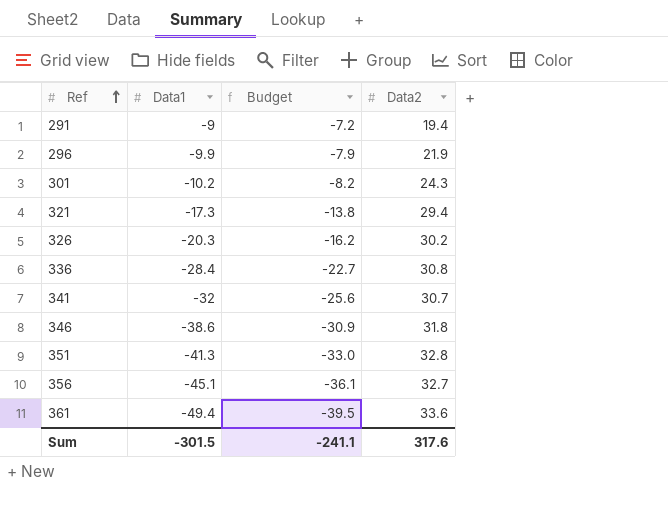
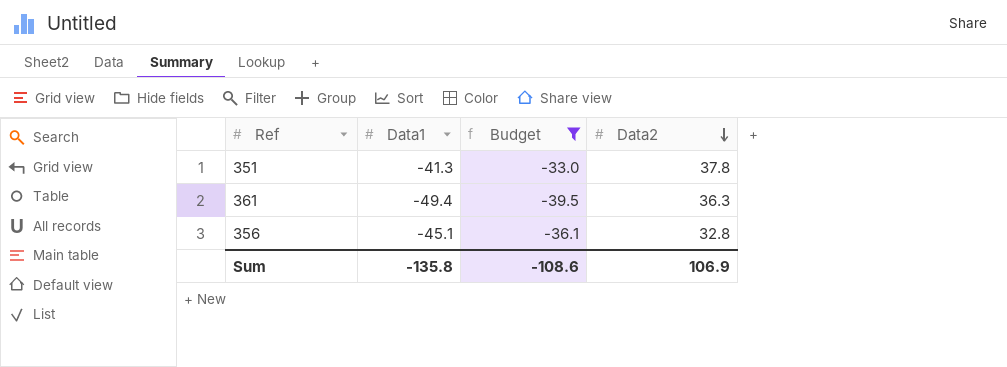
filter: none -> Budget <= -33.0
row order: Ref ascending -> Data2 descending
351 | Data2: 32.8 -> 37.8
361 | Data2: 33.6 -> 36.3
356 | Data2: 32.7 -> 32.8
Sum | Data1: -301.5 -> -135.8
Sum | Budget: -241.1 -> -108.6
Sum | Data2: 317.6 -> 106.9

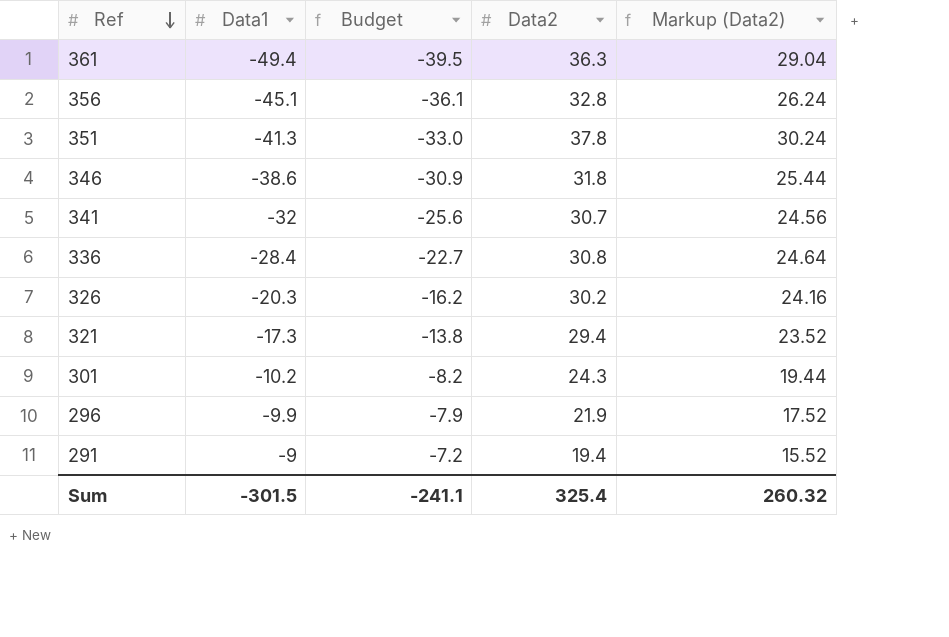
filter: Budget <= -33.0 -> none
row order: Data2 descending -> Ref descending
column Markup (Data2) | formula: none -> [Data2] * 0.8
Sum | Data1: -135.8 -> -301.5
Sum | Budget: -108.6 -> -241.1
Sum | Data2: 106.9 -> 325.4

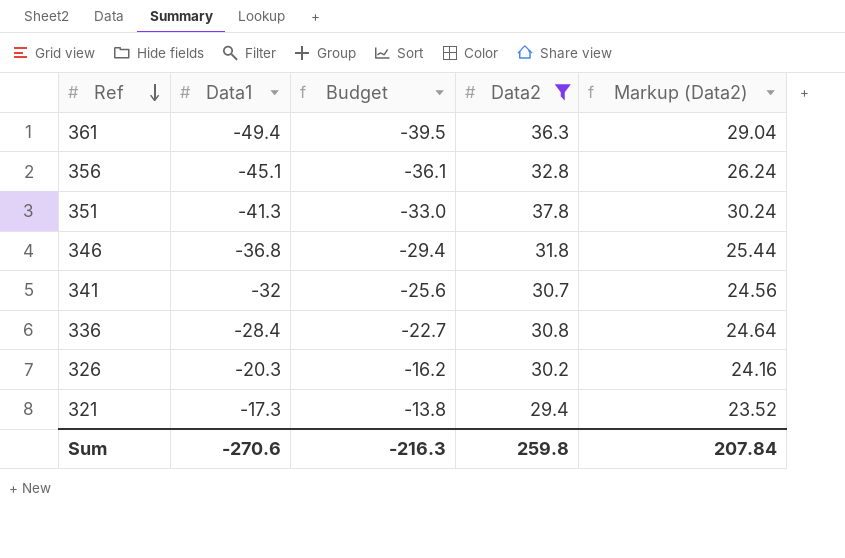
filter: none -> Data2 >= 29.4
346 | Data1: -38.6 -> -36.8
346 | Budget: -30.9 -> -29.4
Sum | Data1: -301.5 -> -270.6
Sum | Budget: -241.1 -> -216.3
Sum | Data2: 325.4 -> 259.8
Sum | Markup (Data2): 260.32 -> 207.84

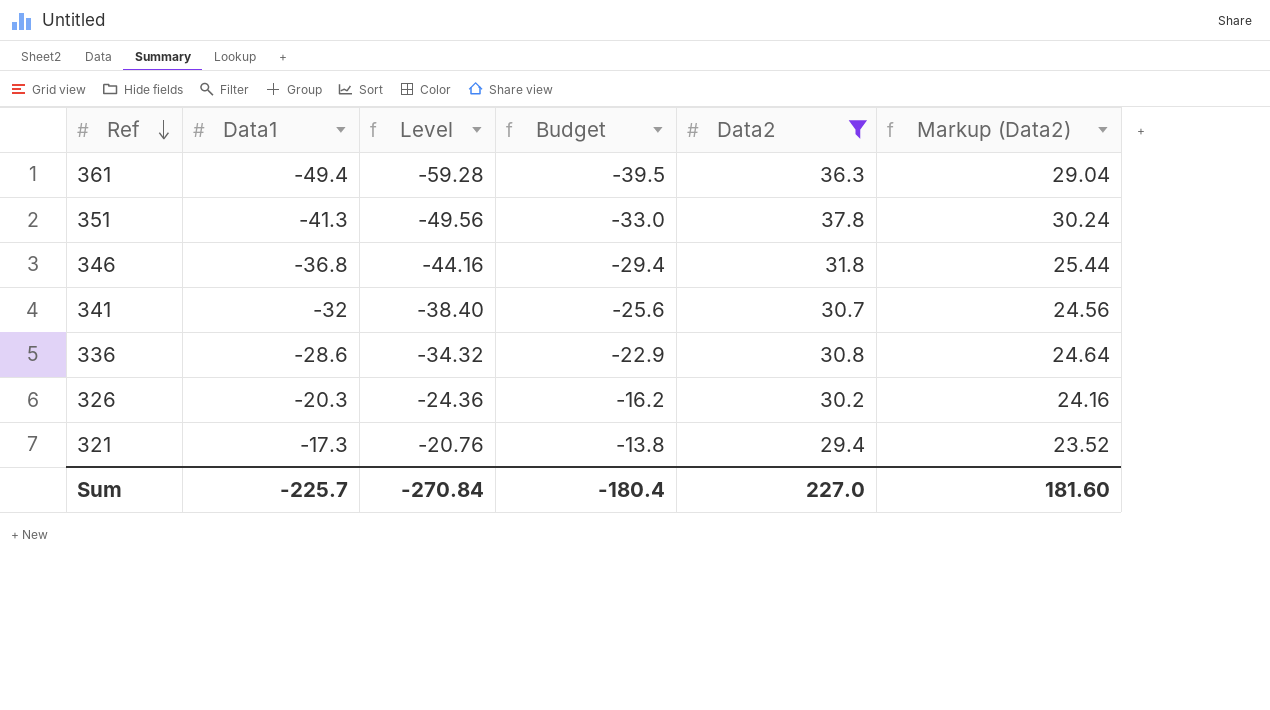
column Level | formula: none -> [Data1] * 1.2
row 356: -45.1 | -36.1 | 32.8 | 26.24 -> none
336 | Data1: -28.4 -> -28.6
336 | Budget: -22.7 -> -22.9
Sum | Data1: -270.6 -> -225.7
Sum | Budget: -216.3 -> -180.4
Sum | Data2: 259.8 -> 227.0
Sum | Markup (Data2): 207.84 -> 181.60

